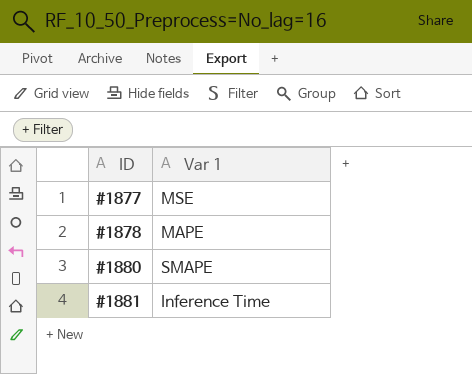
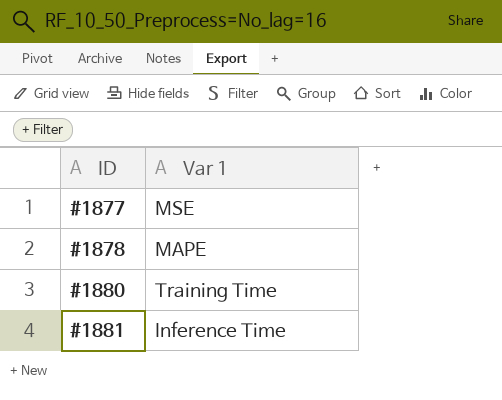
#1880 | Var 1: SMAPE -> Training Time

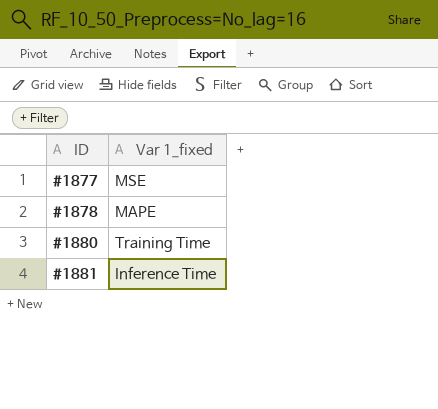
column name: Var 1 -> Var 1_fixed

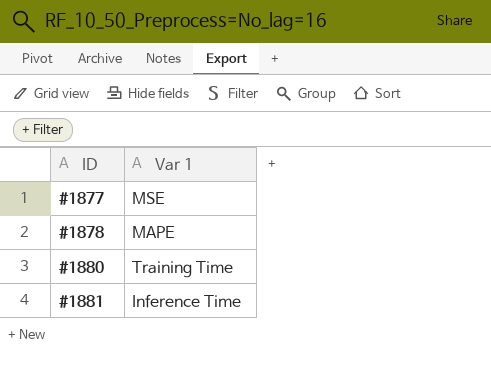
column name: Var 1_fixed -> Var 1

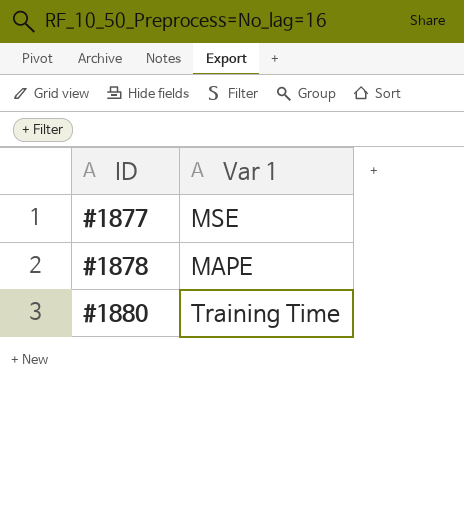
row #1881: Inference Time -> none

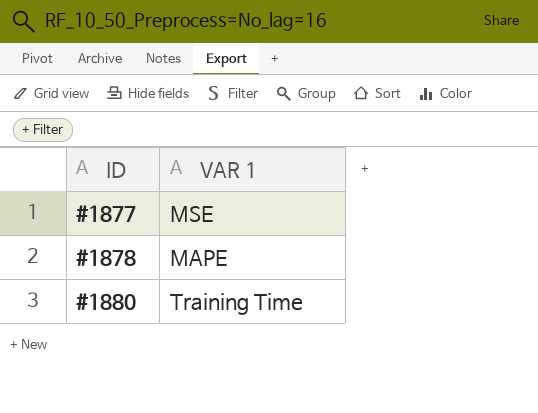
column name: Var 1 -> VAR 1

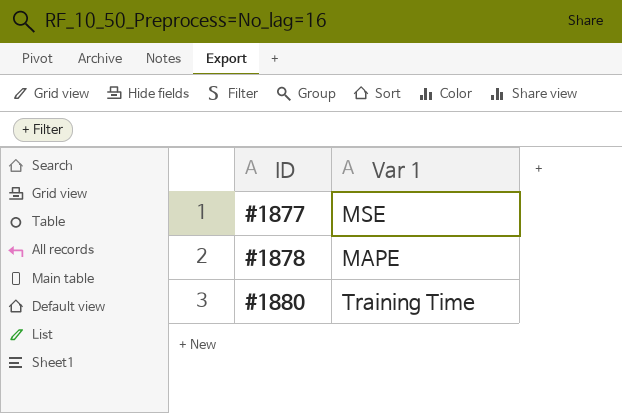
column name: VAR 1 -> Var 1

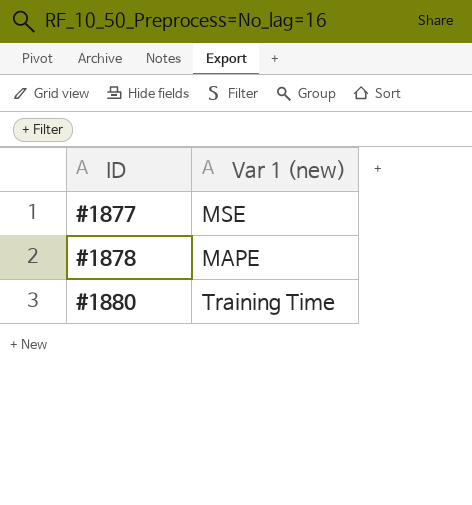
column name: Var 1 -> Var 1 (new)

